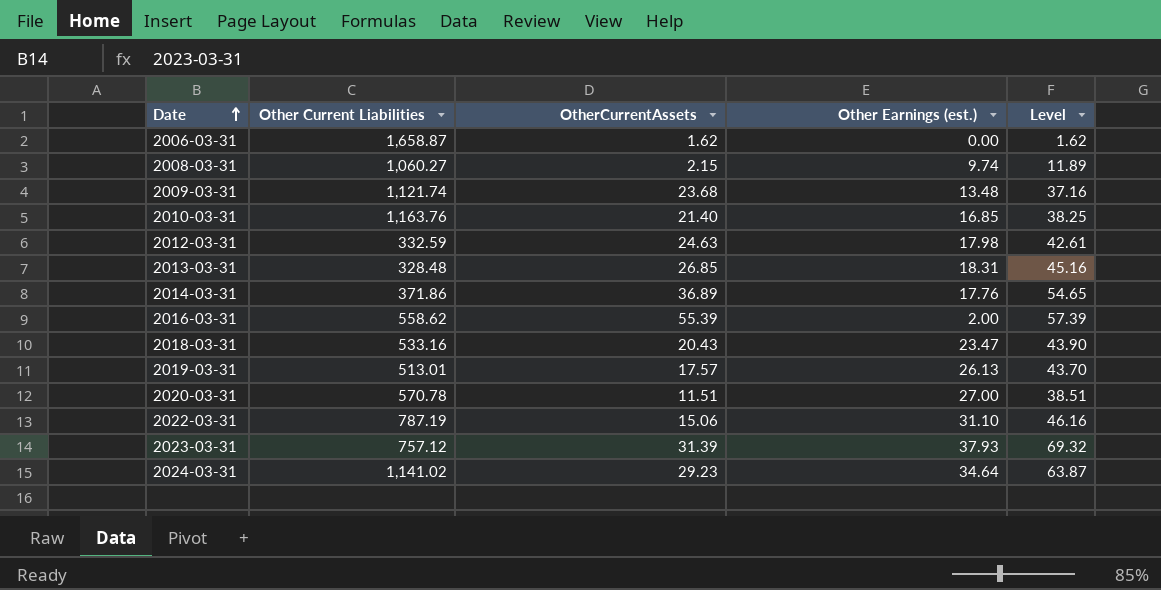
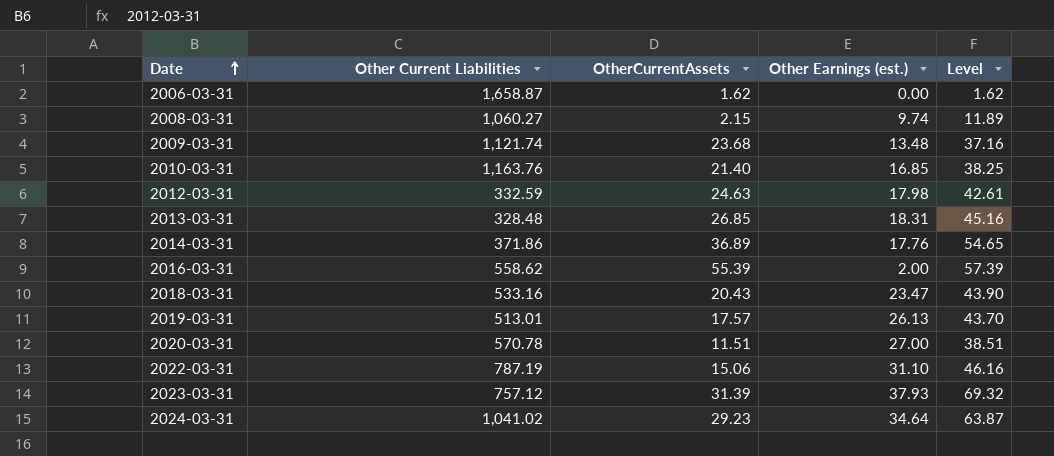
2024-03-31 | Other Current Liabilities: 1,141.02 -> 1,041.02

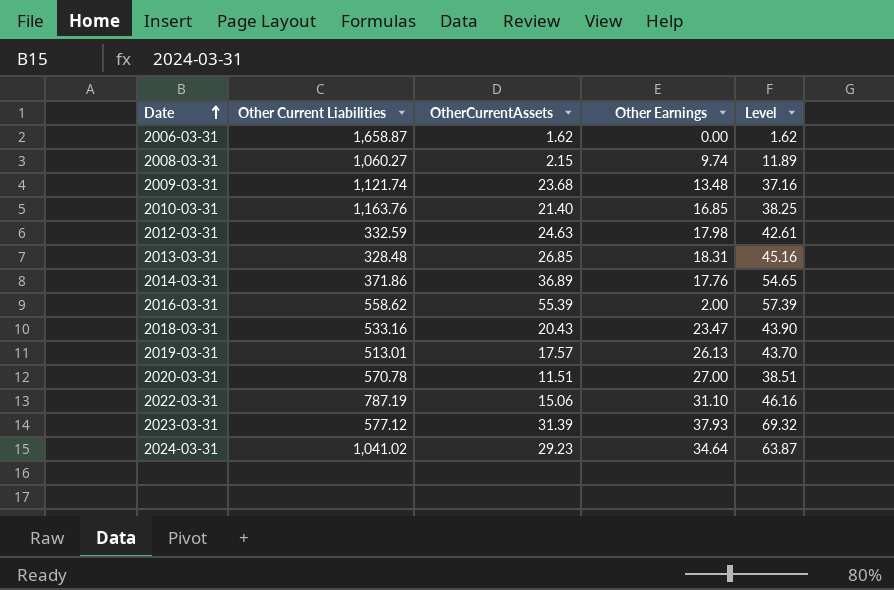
column name: Other Earnings (est.) -> Other Earnings
2023-03-31 | Other Current Liabilities: 757.12 -> 577.12

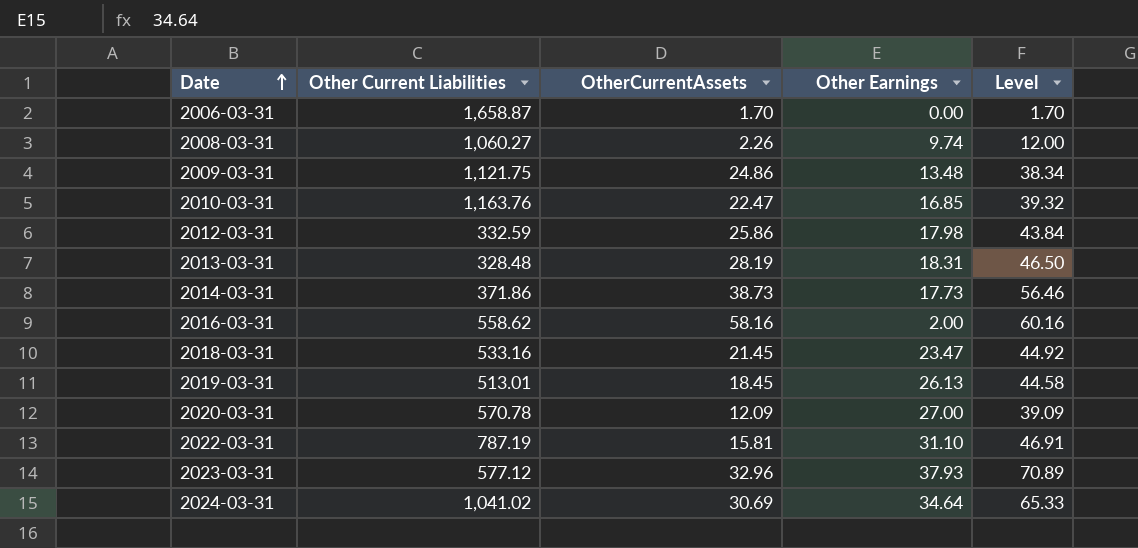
2006-03-31 | OtherCurrentAssets: 1.62 -> 1.70
2006-03-31 | Level: 1.62 -> 1.70
2008-03-31 | OtherCurrentAssets: 2.15 -> 2.26
2008-03-31 | Level: 11.89 -> 12.00
2009-03-31 | Other Current Liabilities: 1,121.74 -> 1,121.75
2009-03-31 | OtherCurrentAssets: 23.68 -> 24.86
2009-03-31 | Level: 37.16 -> 38.34
2010-03-31 | OtherCurrentAssets: 21.40 -> 22.47
2010-03-31 | Level: 38.25 -> 39.32
2012-03-31 | OtherCurrentAssets: 24.63 -> 25.86
2012-03-31 | Level: 42.61 -> 43.84
2013-03-31 | OtherCurrentAssets: 26.85 -> 28.19
2013-03-31 | Level: 45.16 -> 46.50
2014-03-31 | OtherCurrentAssets: 36.89 -> 38.73
2014-03-31 | Other Earnings: 17.76 -> 17.73
2014-03-31 | Level: 54.65 -> 56.46
2016-03-31 | OtherCurrentAssets: 55.39 -> 58.16
2016-03-31 | Level: 57.39 -> 60.16
2018-03-31 | OtherCurrentAssets: 20.43 -> 21.45
2018-03-31 | Level: 43.90 -> 44.92
2019-03-31 | OtherCurrentAssets: 17.57 -> 18.45
2019-03-31 | Level: 43.70 -> 44.58
2020-03-31 | OtherCurrentAssets: 11.51 -> 12.09
2020-03-31 | Level: 38.51 -> 39.09
2022-03-31 | OtherCurrentAssets: 15.06 -> 15.81
2022-03-31 | Level: 46.16 -> 46.91
2023-03-31 | OtherCurrentAssets: 31.39 -> 32.96
2023-03-31 | Level: 69.32 -> 70.89
2024-03-31 | OtherCurrentAssets: 29.23 -> 30.69
2024-03-31 | Level: 63.87 -> 65.33

